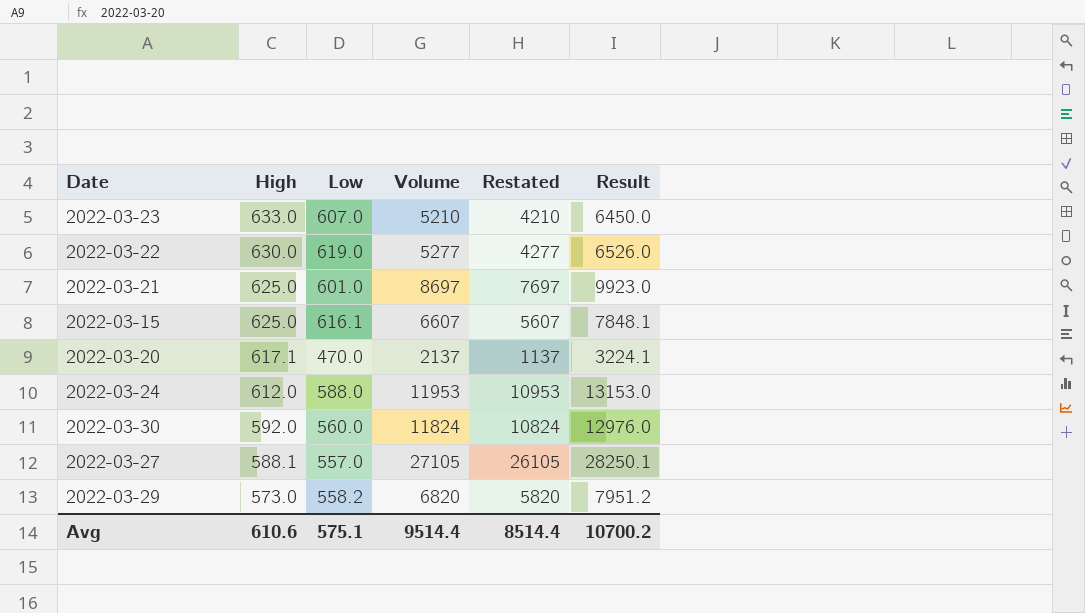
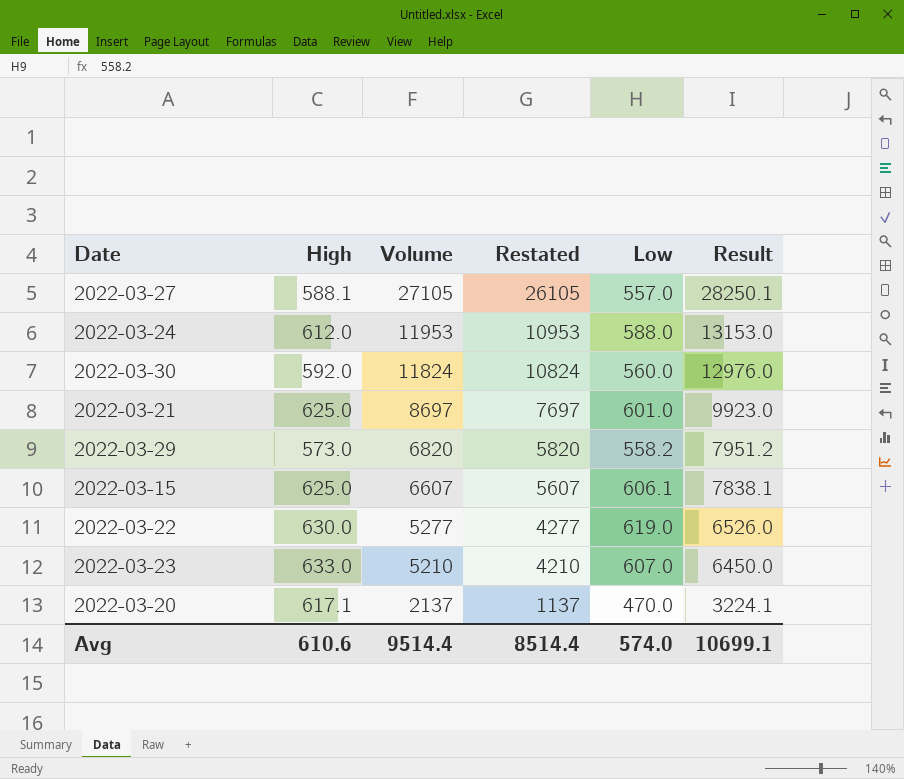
row order: High descending -> Volume descending
column Low | position: 3 -> 5
2022-03-15 | Low: 616.1 -> 606.1
2022-03-15 | Result: 7848.1 -> 7838.1
Avg | Low: 575.1 -> 574.0
Avg | Result: 10700.2 -> 10699.1

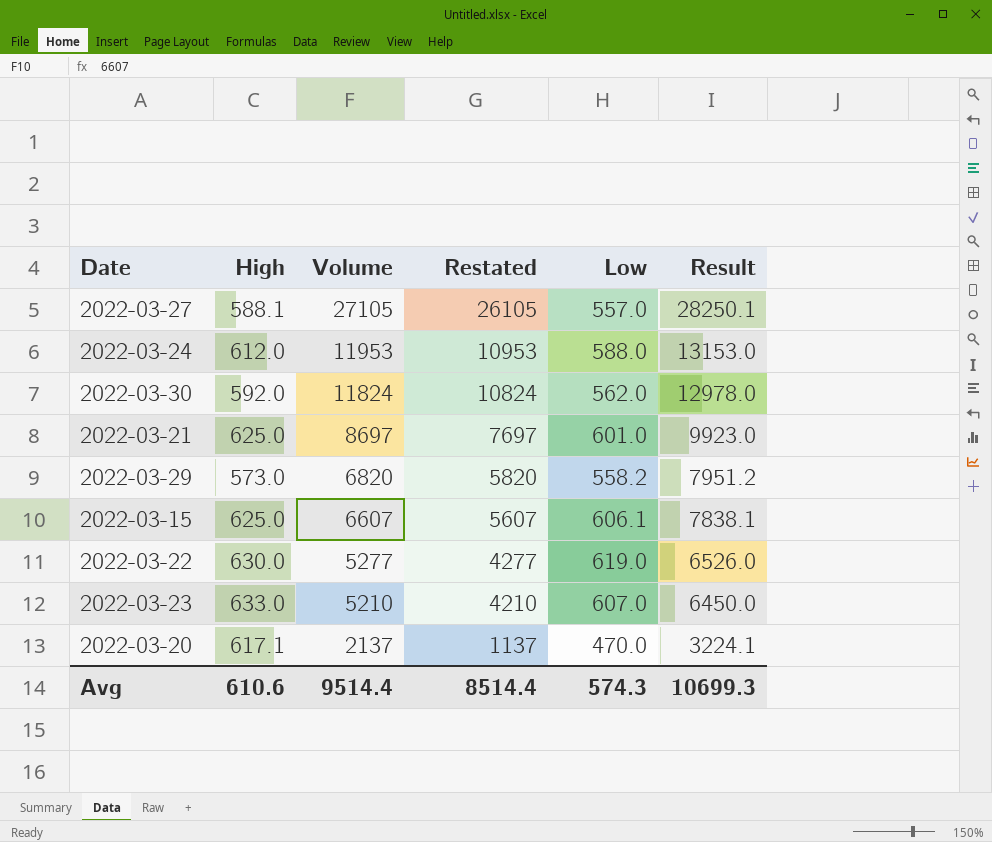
2022-03-30 | Low: 560.0 -> 562.0
2022-03-30 | Result: 12976.0 -> 12978.0
Avg | Low: 574.0 -> 574.3
Avg | Result: 10699.1 -> 10699.3

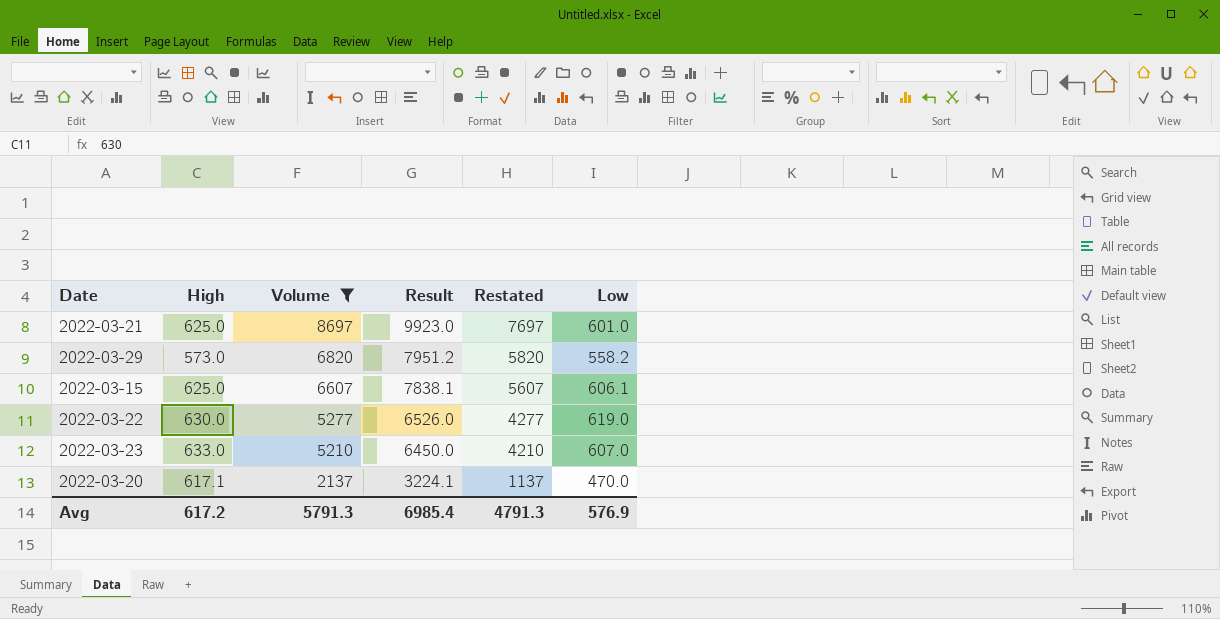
filter: none -> Volume <= 8697
column Result | position: 6 -> 4
Avg | High: 610.6 -> 617.2
Avg | Volume: 9514.4 -> 5791.3
Avg | Result: 10699.3 -> 6985.4
Avg | Restated: 8514.4 -> 4791.3
Avg | Low: 574.3 -> 576.9

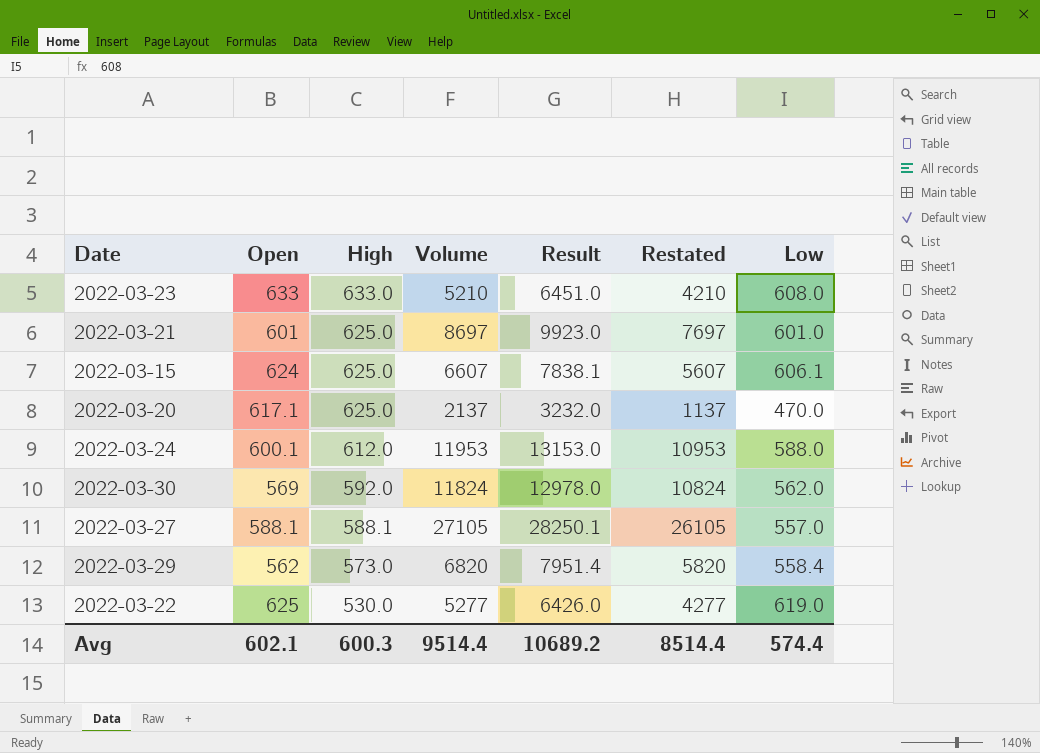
filter: Volume <= 8697 -> none
row order: Volume descending -> High descending
column Open | position: none -> 2
2022-03-23 | Result: 6450.0 -> 6451.0
2022-03-23 | Low: 607.0 -> 608.0
2022-03-20 | High: 617.1 -> 625.0
2022-03-20 | Result: 3224.1 -> 3232.0
2022-03-29 | Result: 7951.2 -> 7951.4
2022-03-29 | Low: 558.2 -> 558.4
2022-03-22 | High: 630.0 -> 530.0
2022-03-22 | Result: 6526.0 -> 6426.0
Avg | High: 617.2 -> 600.3
Avg | Volume: 5791.3 -> 9514.4
Avg | Result: 6985.4 -> 10689.2
Avg | Restated: 4791.3 -> 8514.4
Avg | Low: 576.9 -> 574.4

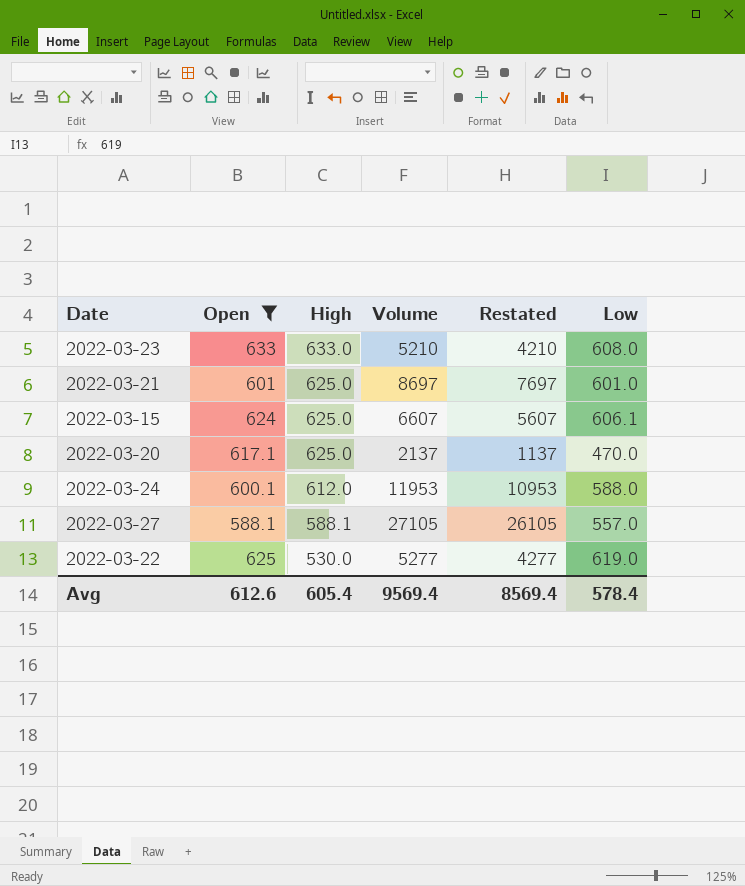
filter: none -> Open >= 588.1
column Result | formula: [High] + [Volume] + [Low] -> none
Avg | Open: 602.1 -> 612.6
Avg | High: 600.3 -> 605.4
Avg | Volume: 9514.4 -> 9569.4
Avg | Restated: 8514.4 -> 8569.4
Avg | Low: 574.4 -> 578.4

